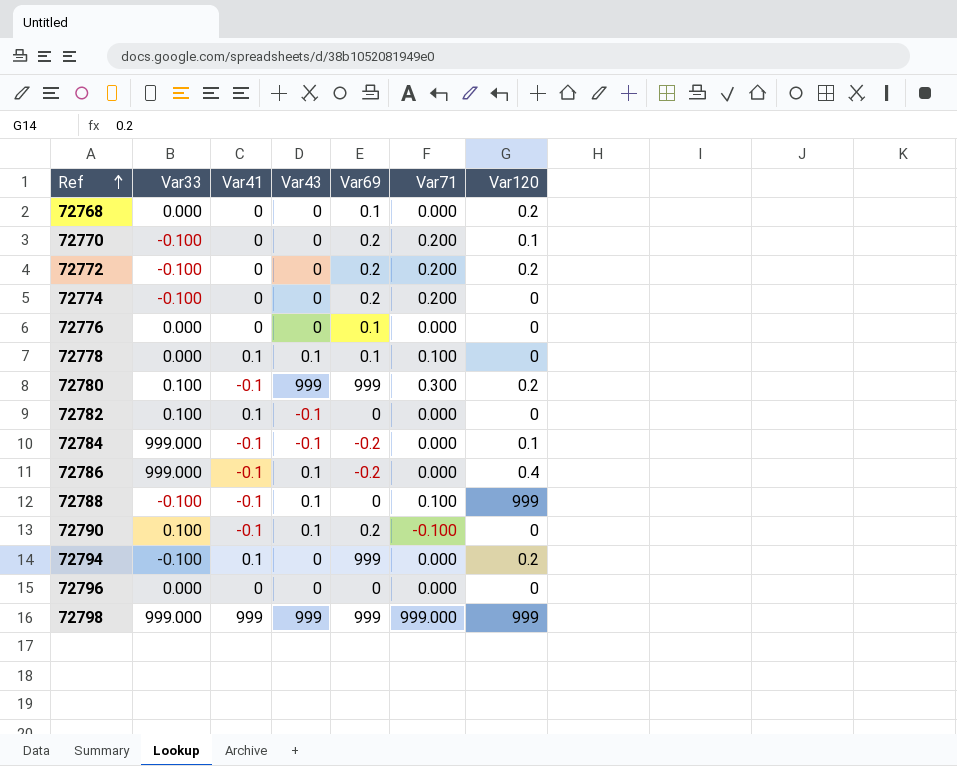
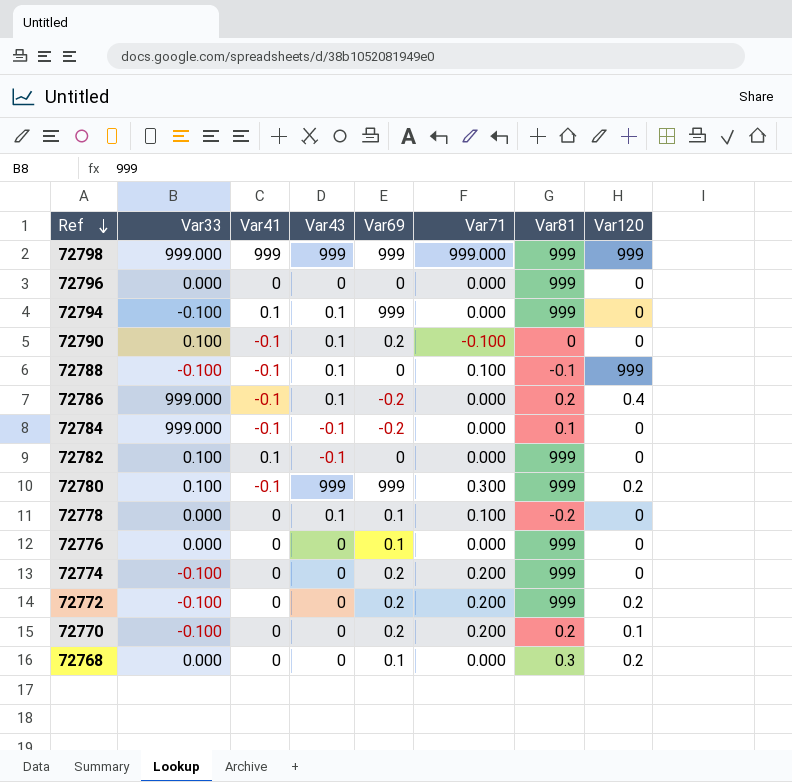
row order: Ref ascending -> Ref descending
column Var81 | position: none -> 7
72794 | Var43: 0 -> 0.1
72794 | Var120: 0.2 -> 0
72784 | Var120: 0.1 -> 0
72778 | Var41: 0.1 -> 0

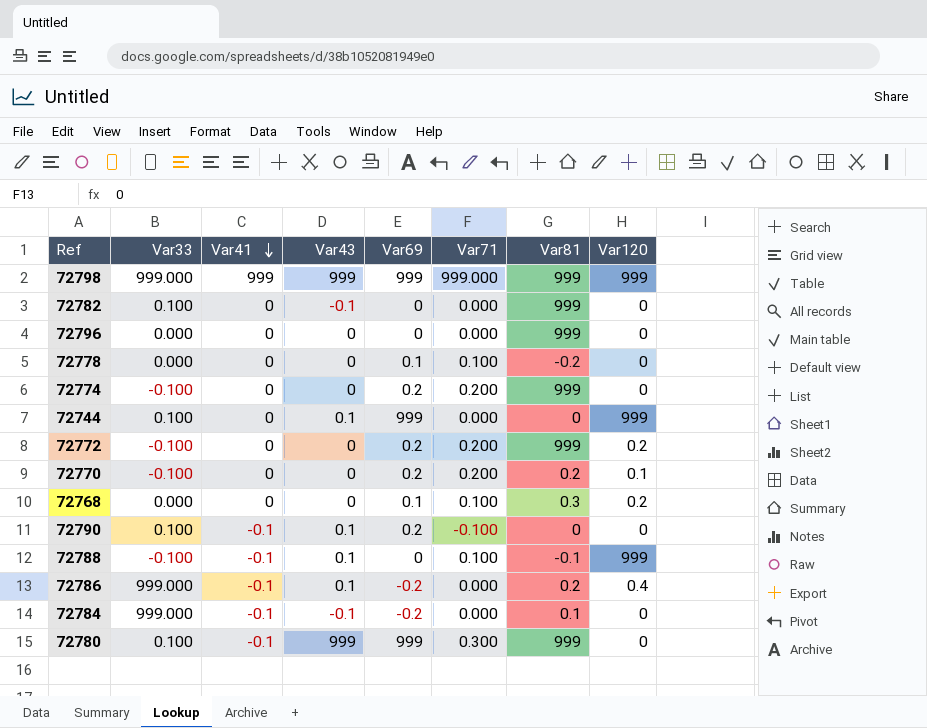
row order: Ref descending -> Var41 descending
row 72794: -0.100 | 0.1 | 0.1 | 999 | 0.000 | 999 | 0 -> none
row 72776: 0.000 | 0 | 0 | 0.1 | 0.000 | 999 | 0 -> none
72782 | Var41: 0.1 -> 0
72778 | Var43: 0.1 -> 0
row 72744: none -> 0.100 | 0 | 0.1 | 999 | 0.000 | 0 | 999
72768 | Var71: 0.000 -> 0.100
72780 | Var120: 0.2 -> 0

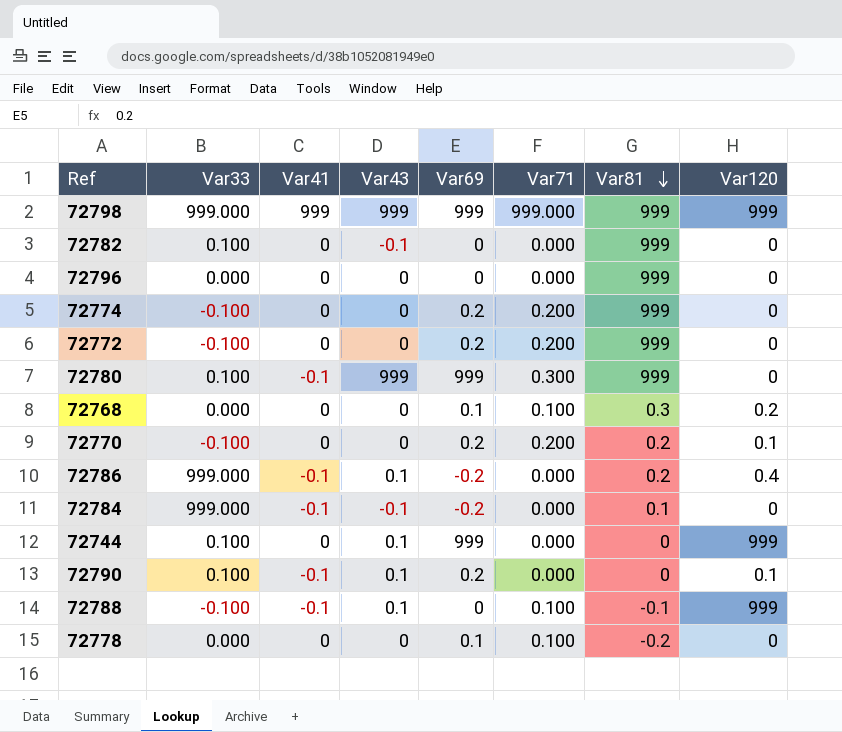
row order: Var41 descending -> Var81 descending
72772 | Var120: 0.2 -> 0
72790 | Var71: -0.100 -> 0.000
72790 | Var120: 0 -> 0.1

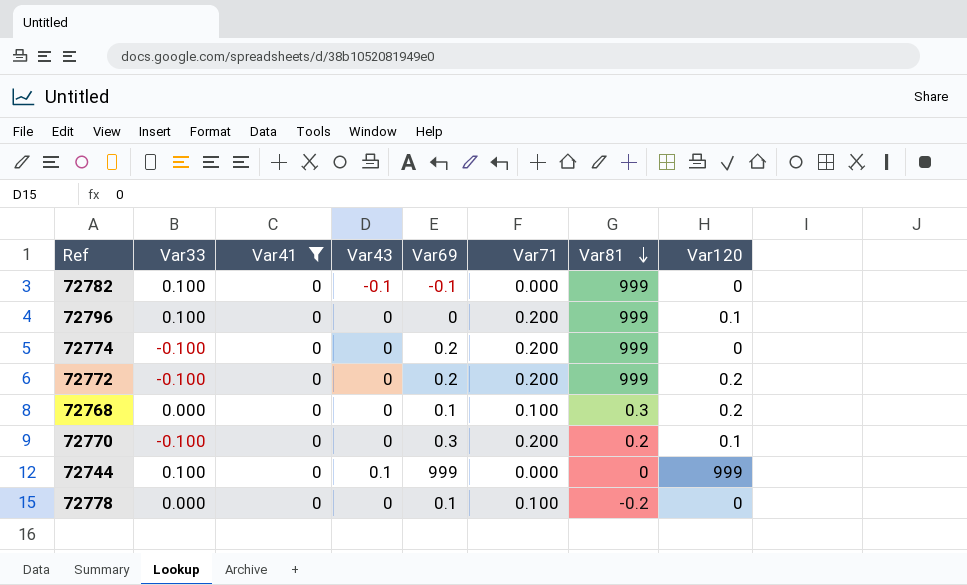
filter: none -> Var41 = 0
72782 | Var69: 0 -> -0.1
72796 | Var33: 0.000 -> 0.100
72796 | Var71: 0.000 -> 0.200
72796 | Var120: 0 -> 0.1
72772 | Var120: 0 -> 0.2
72770 | Var69: 0.2 -> 0.3

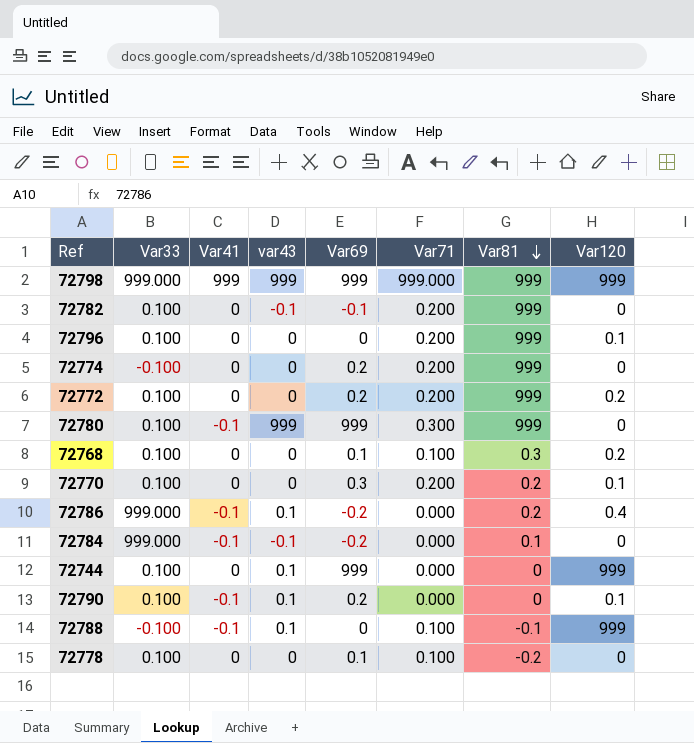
filter: Var41 = 0 -> none
column name: Var43 -> var43
72782 | Var71: 0.000 -> 0.200
72772 | Var33: -0.100 -> 0.100
72768 | Var33: 0.000 -> 0.100
72770 | Var33: -0.100 -> 0.100
72778 | Var33: 0.000 -> 0.100

